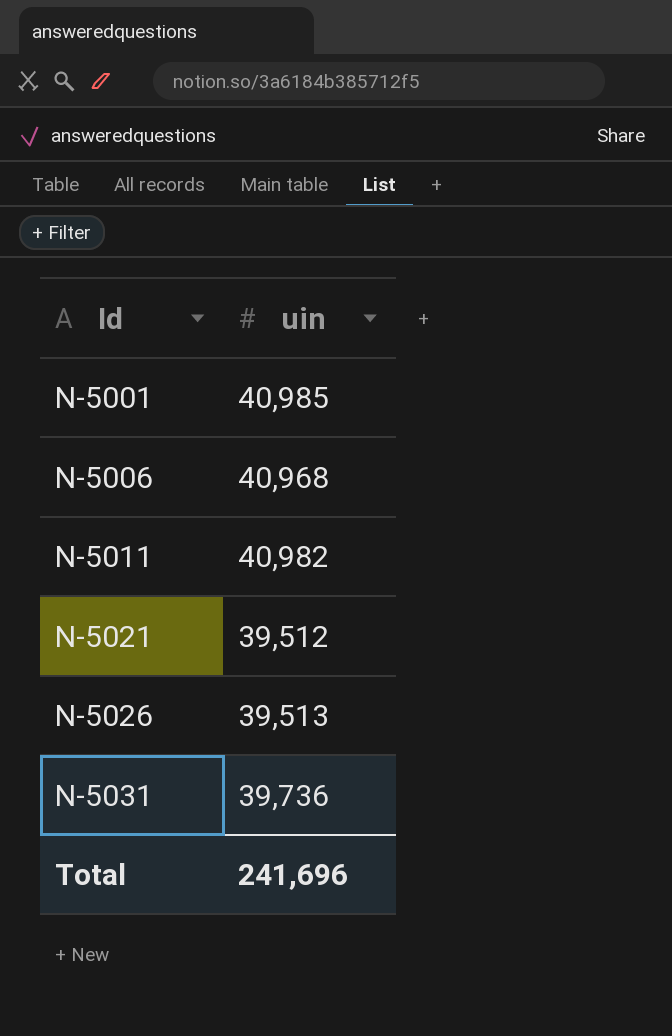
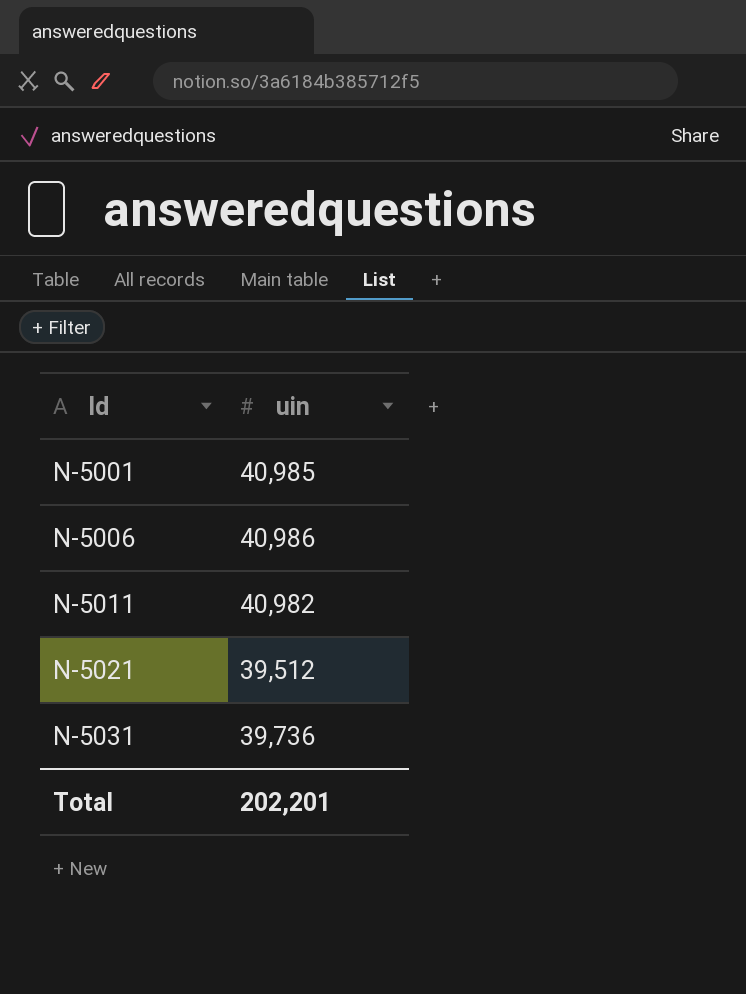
row N-5026: 39,513 -> none
N-5006 | uin: 40,968 -> 40,986
Total | uin: 241,696 -> 202,201

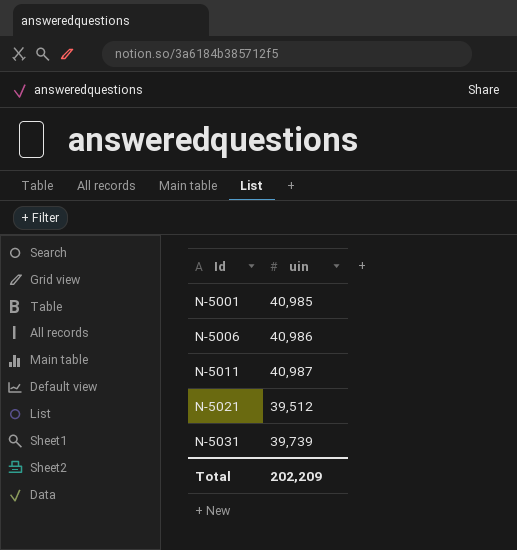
N-5011 | uin: 40,982 -> 40,987
N-5031 | uin: 39,736 -> 39,739
Total | uin: 202,201 -> 202,209

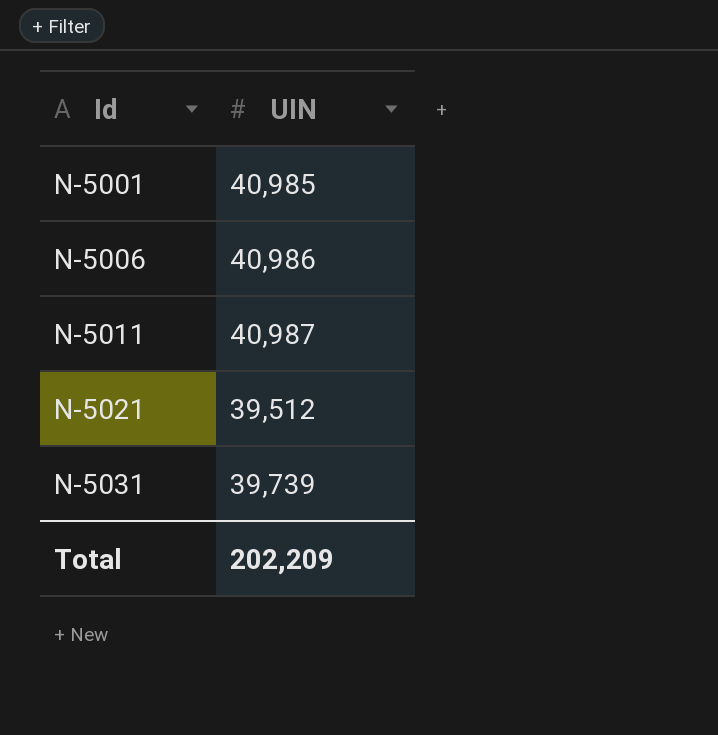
column name: uin -> UIN

